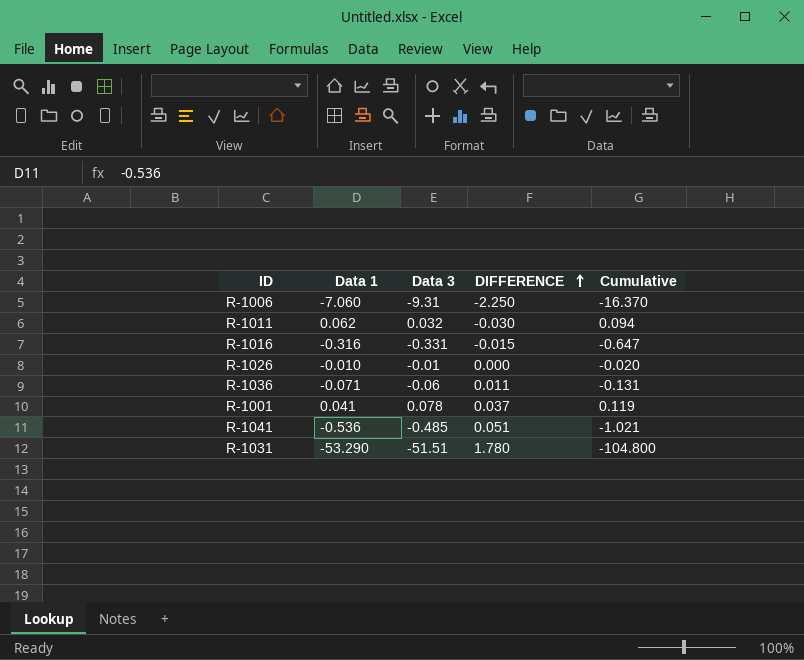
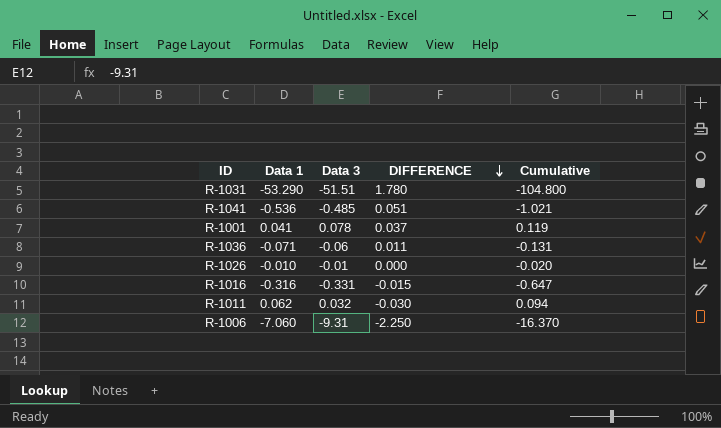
row order: DIFFERENCE ascending -> DIFFERENCE descending

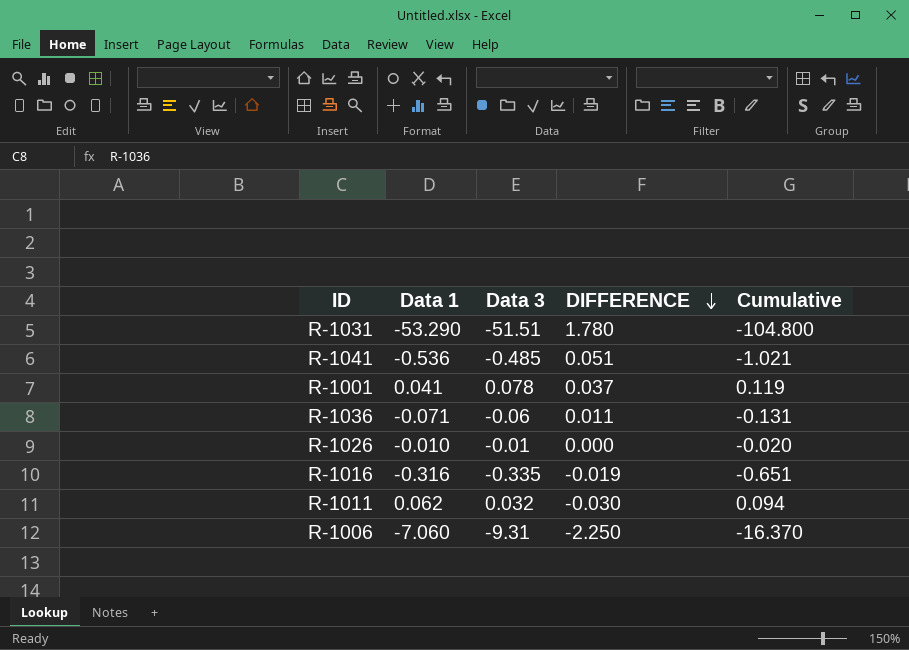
R-1016 | Data 3: -0.331 -> -0.335
R-1016 | DIFFERENCE: -0.015 -> -0.019
R-1016 | Cumulative: -0.647 -> -0.651

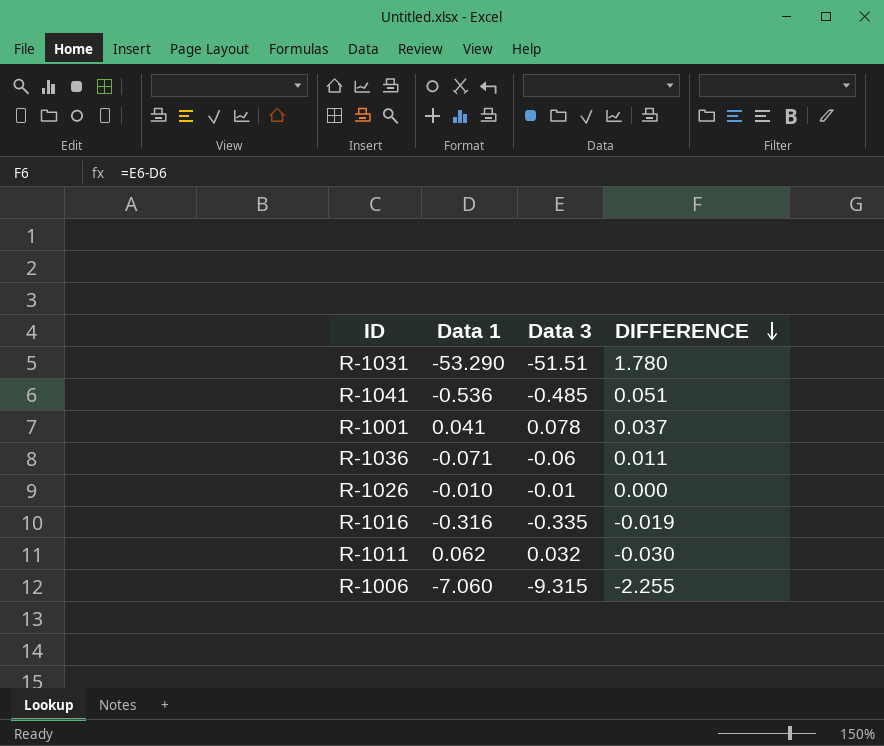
column Cumulative | formula: [Data 1] + [Data 3] -> none
R-1006 | Data 3: -9.31 -> -9.315
R-1006 | DIFFERENCE: -2.250 -> -2.255

